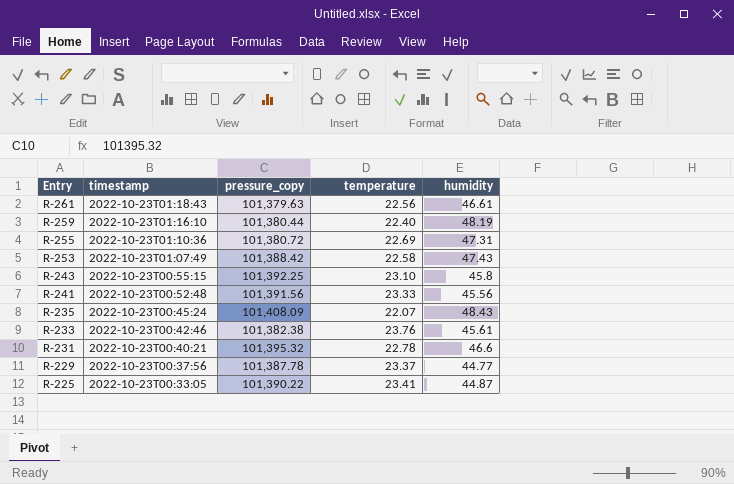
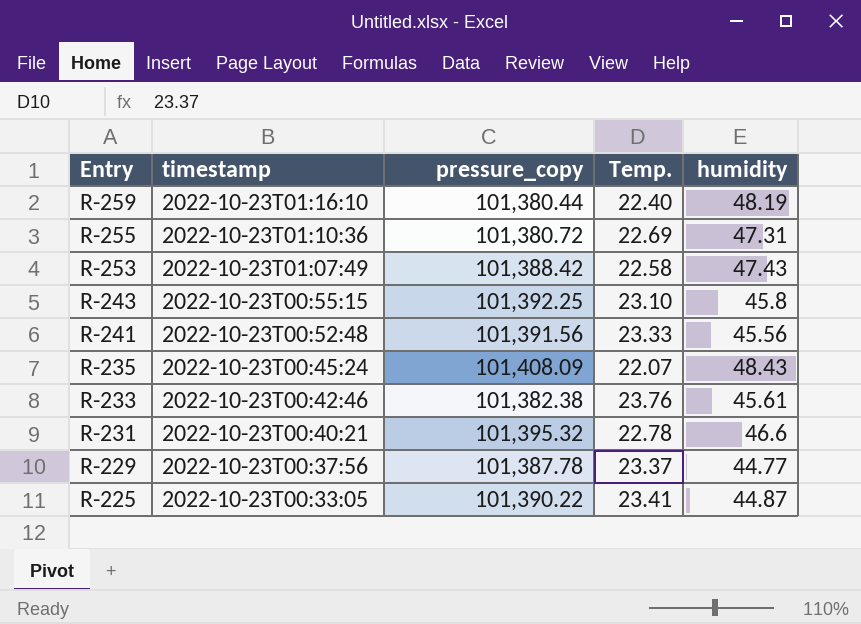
column name: temperature -> Temp.
row R-261: 2022-10-23T01:18:43 | 101,379.63 | 22.56 | 46.61 -> none

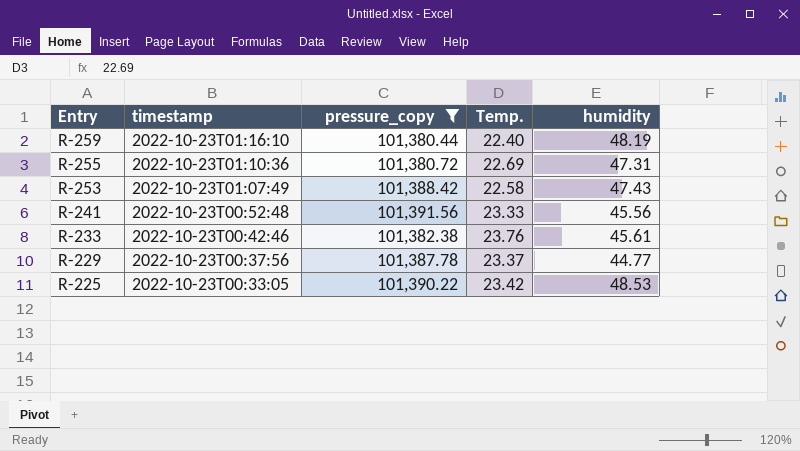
filter: none -> pressure_copy <= 101,391.56
R-225 | Temp.: 23.41 -> 23.42
R-225 | humidity: 44.87 -> 48.53

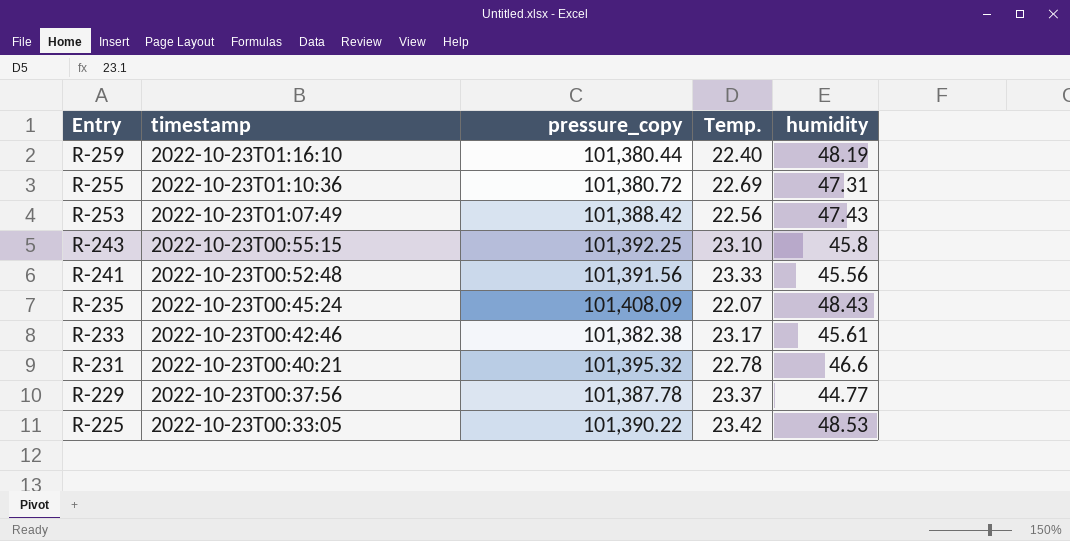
filter: pressure_copy <= 101,391.56 -> none
R-253 | Temp.: 22.58 -> 22.56
R-233 | Temp.: 23.76 -> 23.17

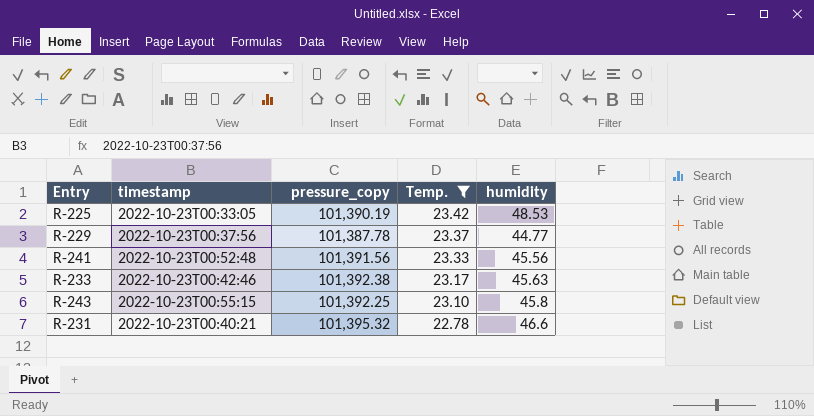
filter: none -> Temp. >= 22.78
row order: Entry descending -> Temp. descending
R-225 | pressure_copy: 101,390.22 -> 101,390.19
R-233 | pressure_copy: 101,382.38 -> 101,392.38
R-233 | humidity: 45.61 -> 45.63

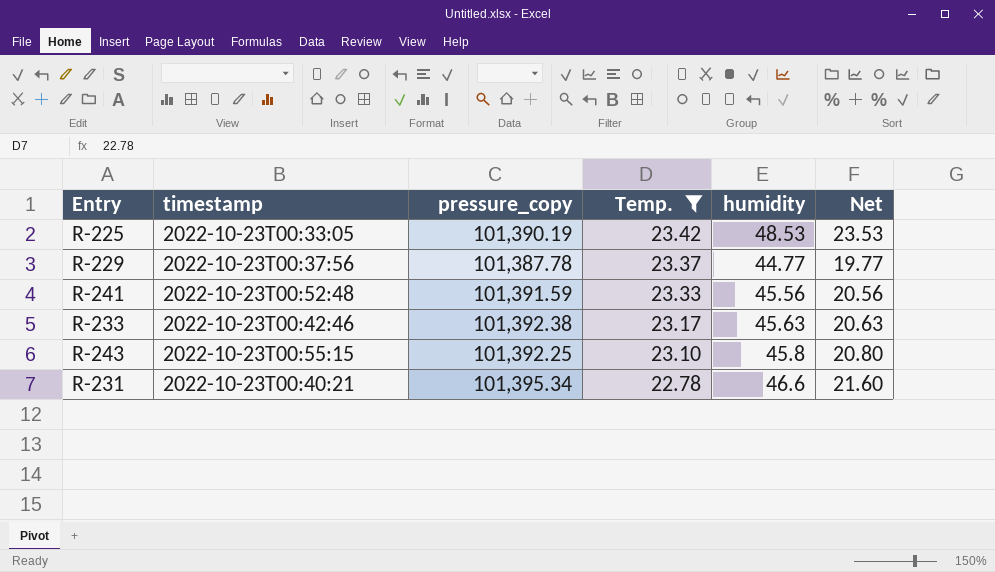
column Net | formula: none -> [humidity] - 25
R-241 | pressure_copy: 101,391.56 -> 101,391.59
R-231 | pressure_copy: 101,395.32 -> 101,395.34

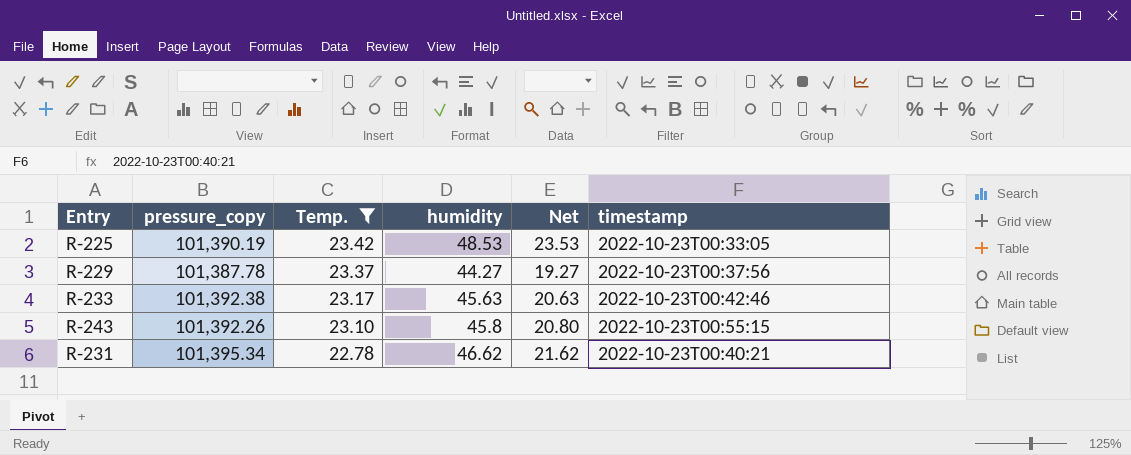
column timestamp | position: 2 -> 6
row R-241: 2022-10-23T00:52:48 | 101,391.59 | 23.33 | 45.56 | 20.56 -> none
R-229 | humidity: 44.77 -> 44.27
R-229 | Net: 19.77 -> 19.27
R-243 | pressure_copy: 101,392.25 -> 101,392.26
R-231 | humidity: 46.6 -> 46.62
R-231 | Net: 21.60 -> 21.62

